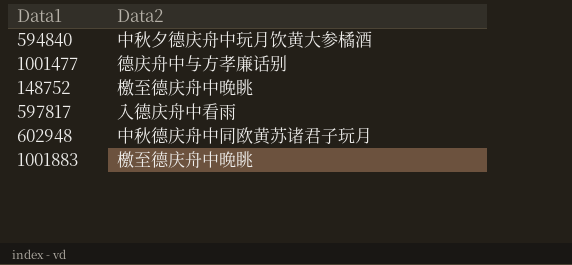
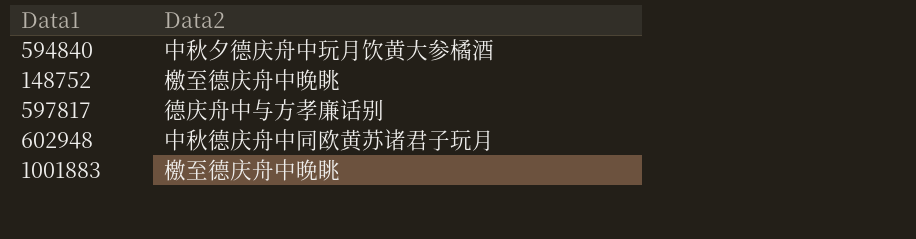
row 1001477: 德庆舟中与方孝廉话别 -> none
597817 | Data2: 入德庆舟中看雨 -> 德庆舟中与方孝廉话别

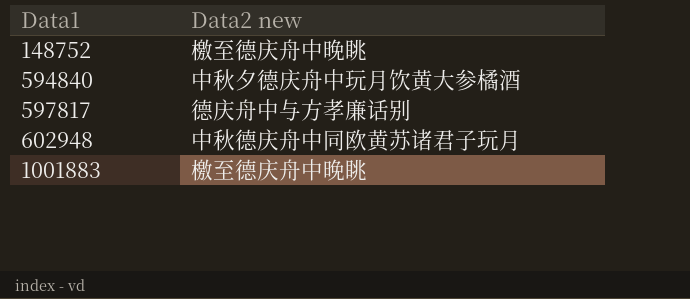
row order: none -> Data1 ascending
column name: Data2 -> Data2 new

